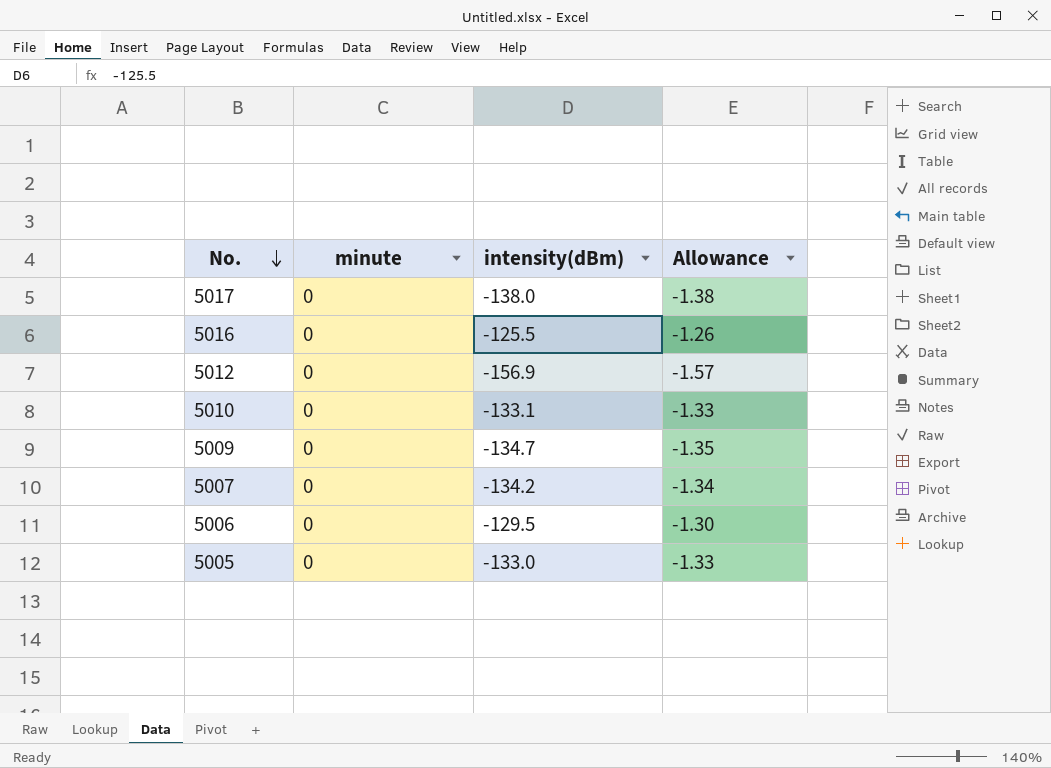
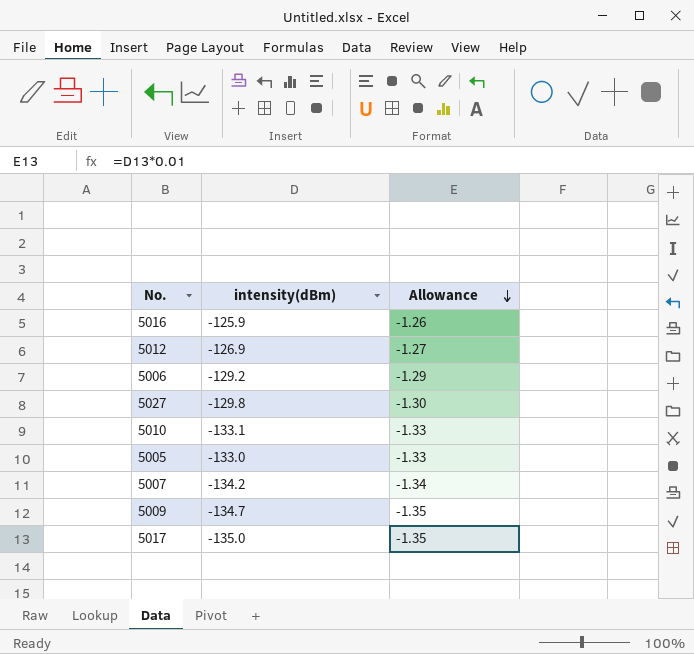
row order: No. descending -> Allowance descending
column minute | position: 2 -> none
5016 | intensity(dBm): -125.5 -> -125.9
5012 | intensity(dBm): -156.9 -> -126.9
5012 | Allowance: -1.57 -> -1.27
5006 | intensity(dBm): -129.5 -> -129.2
5006 | Allowance: -1.30 -> -1.29
row 5027: none -> -129.8 | -1.30
5017 | intensity(dBm): -138.0 -> -135.0
5017 | Allowance: -1.38 -> -1.35

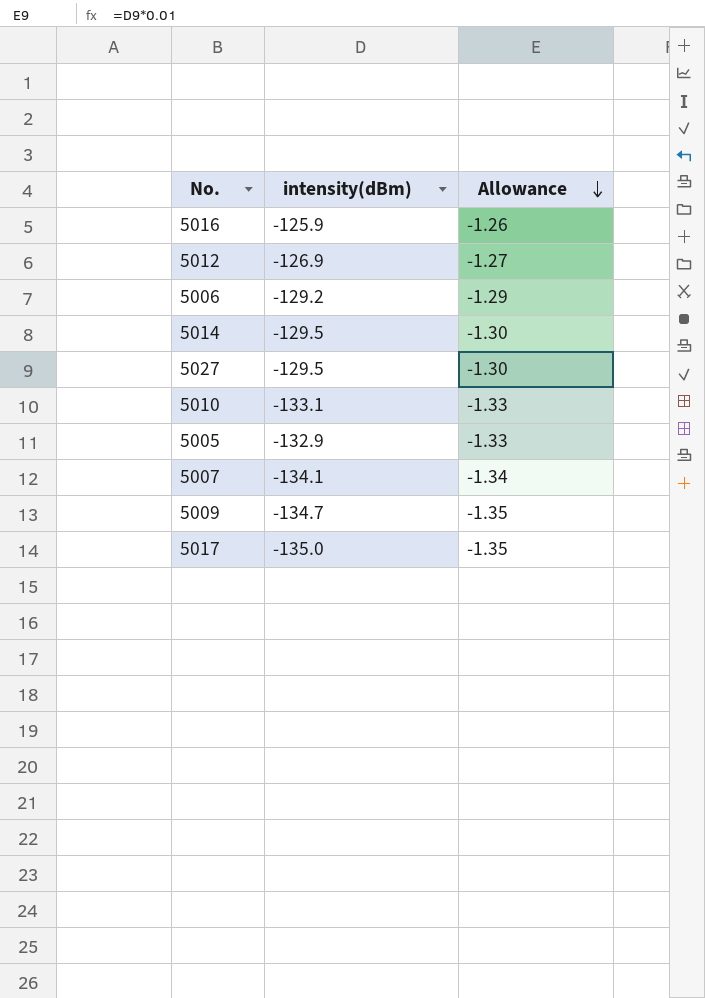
row 5014: none -> -129.5 | -1.30
5027 | intensity(dBm): -129.8 -> -129.5
5005 | intensity(dBm): -133.0 -> -132.9
5007 | intensity(dBm): -134.2 -> -134.1

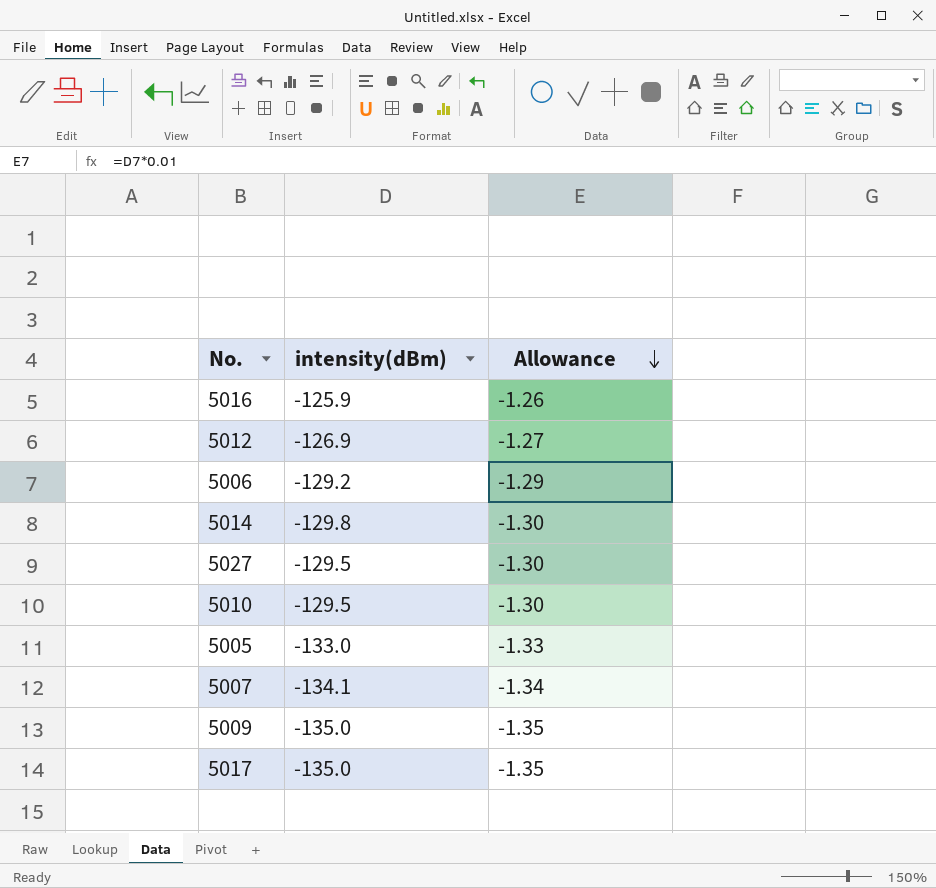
5014 | intensity(dBm): -129.5 -> -129.8
5010 | intensity(dBm): -133.1 -> -129.5
5010 | Allowance: -1.33 -> -1.30
5005 | intensity(dBm): -132.9 -> -133.0
5009 | intensity(dBm): -134.7 -> -135.0

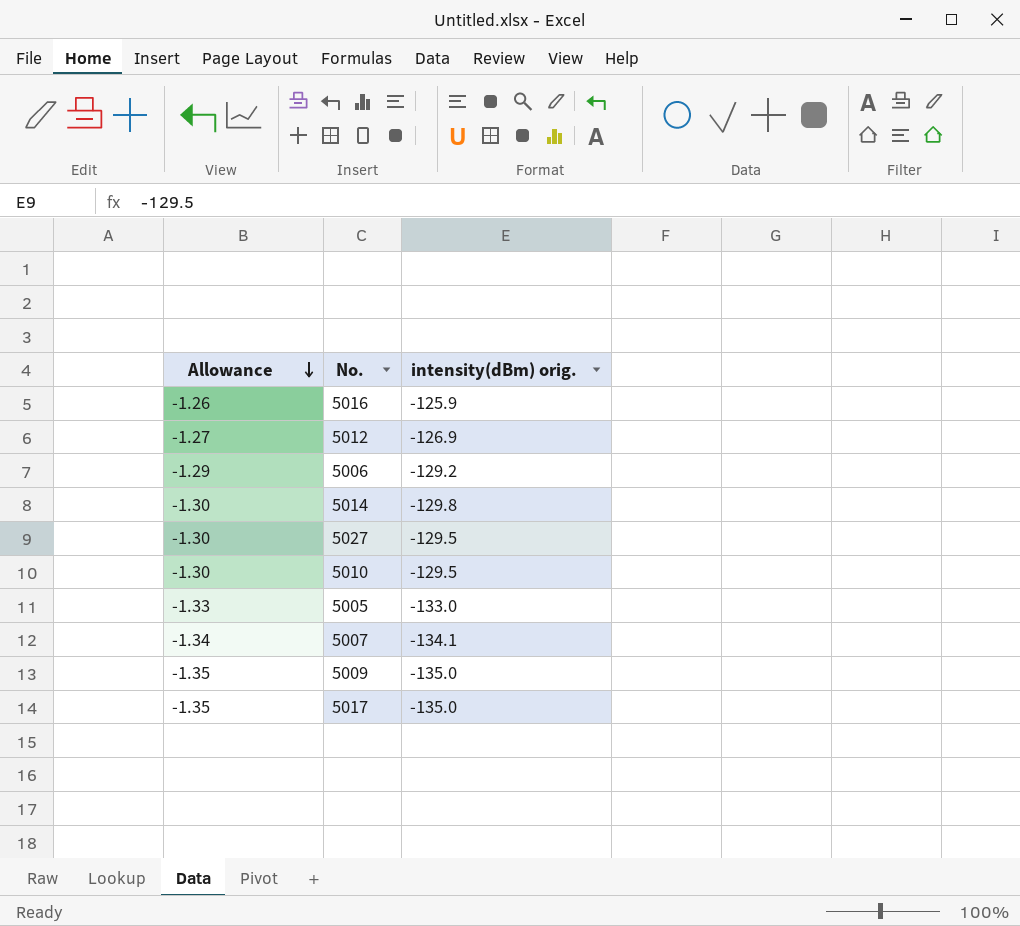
column Allowance | position: 3 -> 1
column name: intensity(dBm) -> intensity(dBm) orig.

